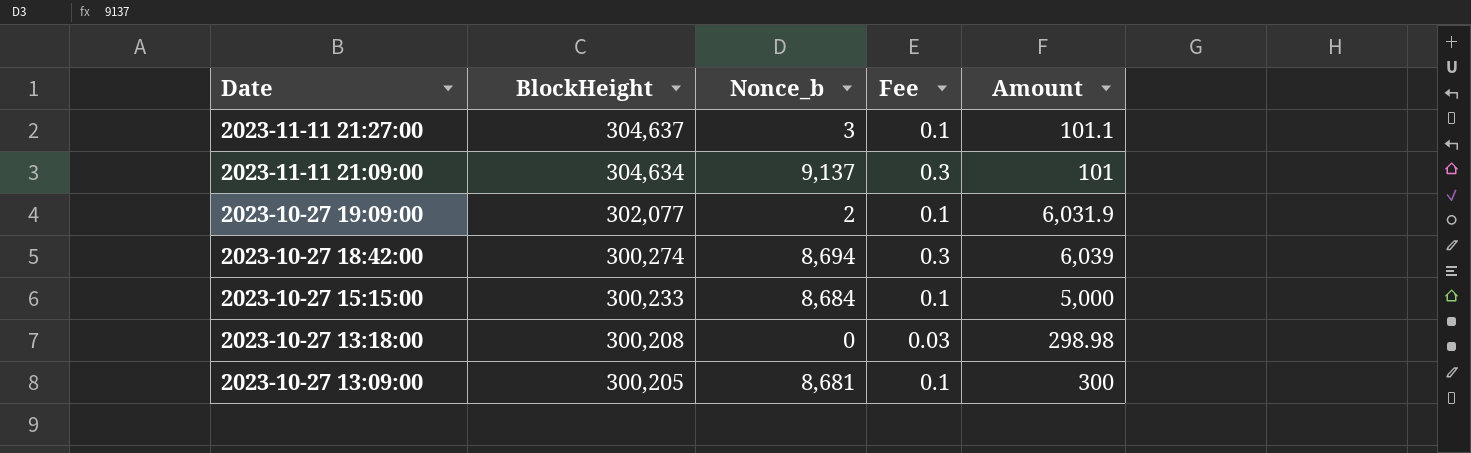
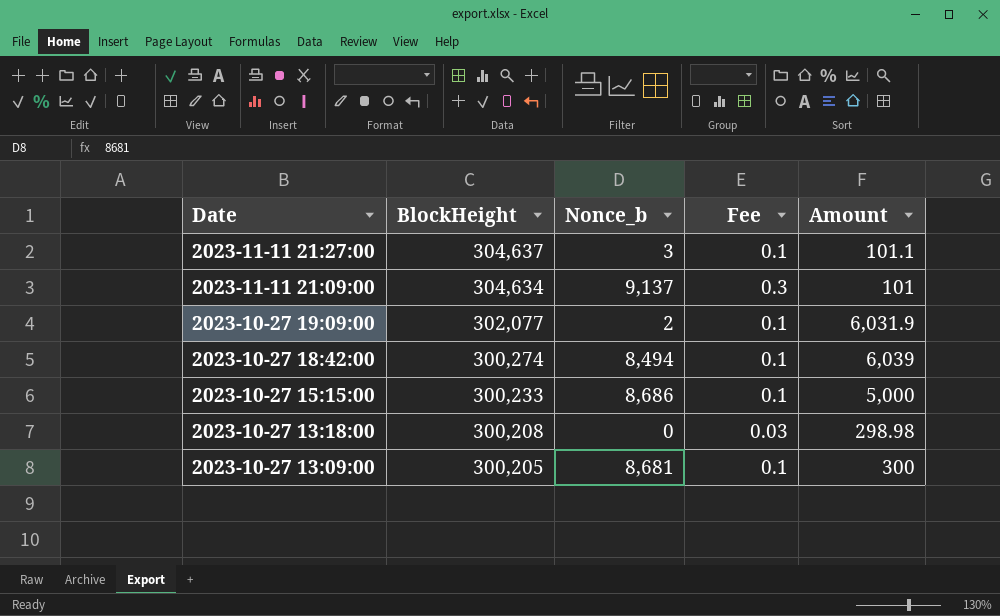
2023-10-27 18:42:00 | Nonce_b: 8,694 -> 8,494
2023-10-27 18:42:00 | Fee: 0.3 -> 0.1
2023-10-27 15:15:00 | Nonce_b: 8,684 -> 8,686

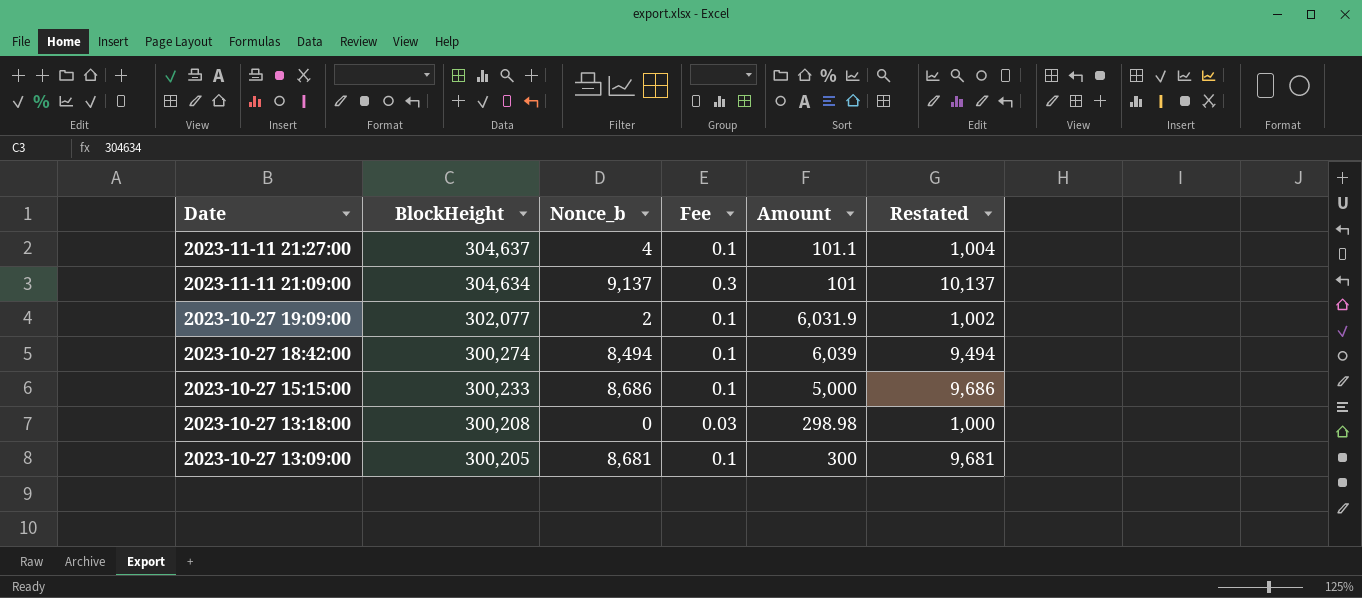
column Restated | formula: none -> [Nonce_b] + 1000
2023-11-11 21:27:00 | Nonce_b: 3 -> 4

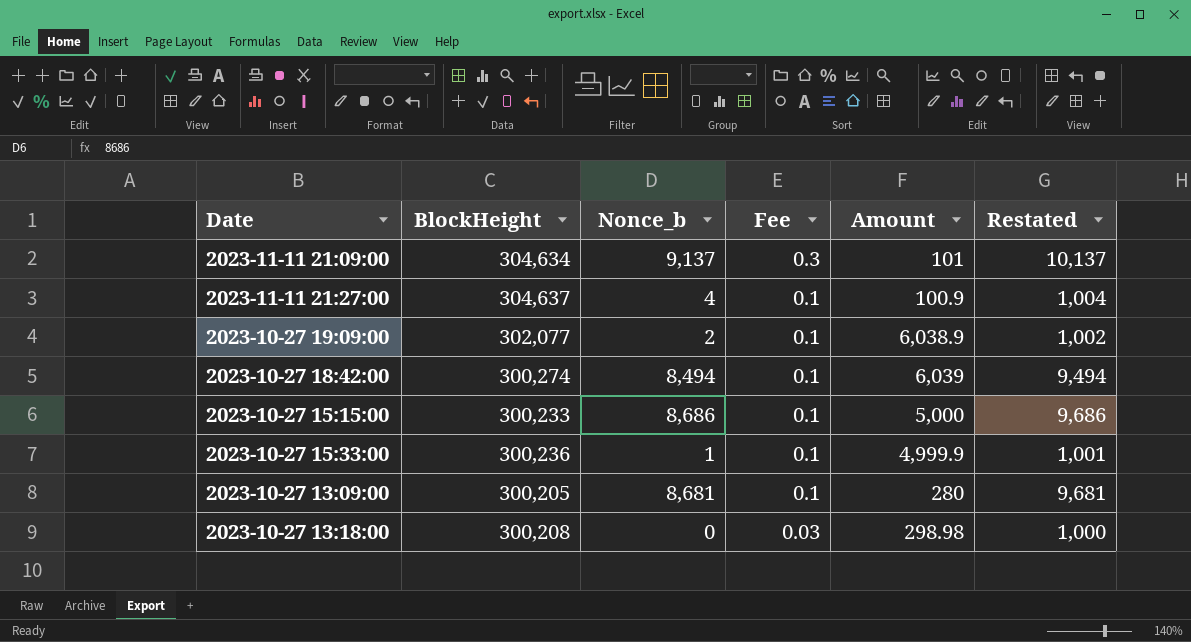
row order: Date descending -> Fee descending
2023-11-11 21:27:00 | Amount: 101.1 -> 100.9
2023-10-27 19:09:00 | Amount: 6,031.9 -> 6,038.9
row 2023-10-27 15:33:00: none -> 300,236 | 1 | 0.1 | 4,999.9 | 1,001
2023-10-27 13:09:00 | Amount: 300 -> 280

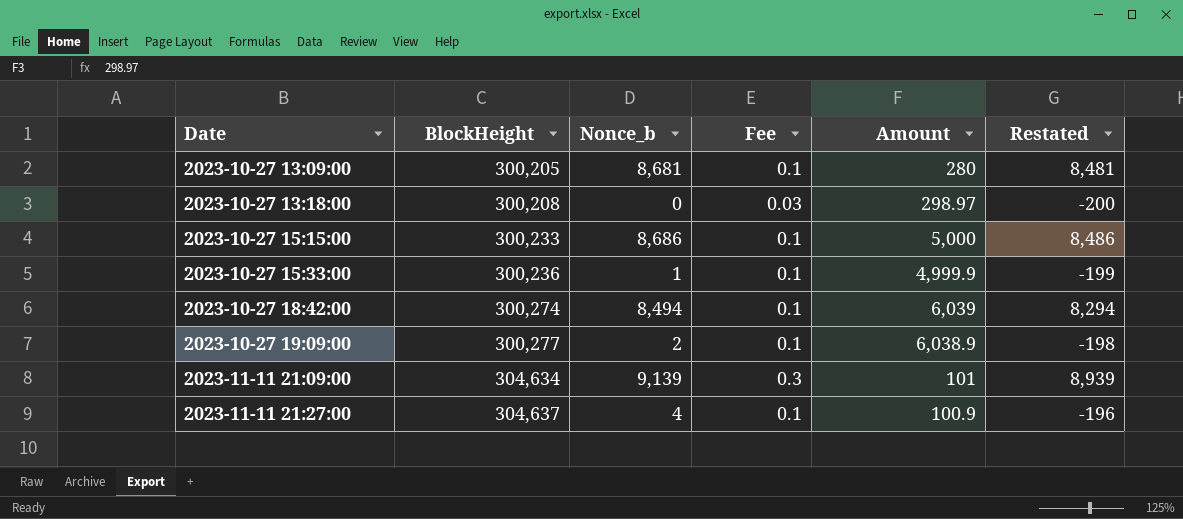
row order: Fee descending -> Date ascending
column Restated | formula: [Nonce_b] + 1000 -> [Nonce_b] - 200
2023-10-27 13:18:00 | Amount: 298.98 -> 298.97
2023-10-27 19:09:00 | BlockHeight: 302,077 -> 300,277
2023-11-11 21:09:00 | Nonce_b: 9,137 -> 9,139

